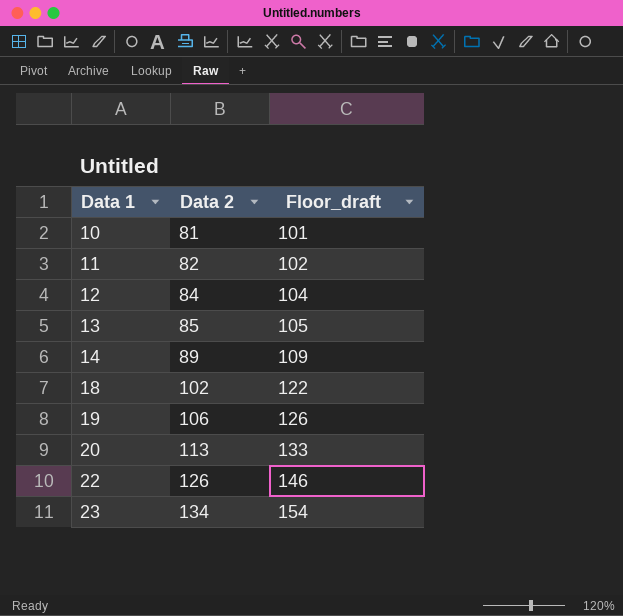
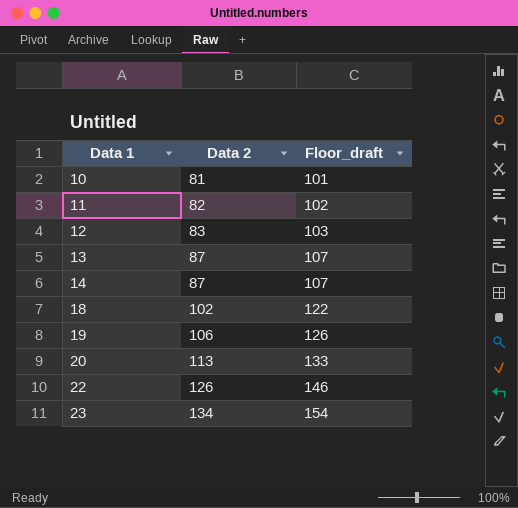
12 | Data 2: 84 -> 83
12 | Floor_draft: 104 -> 103
13 | Data 2: 85 -> 87
13 | Floor_draft: 105 -> 107
14 | Data 2: 89 -> 87
14 | Floor_draft: 109 -> 107

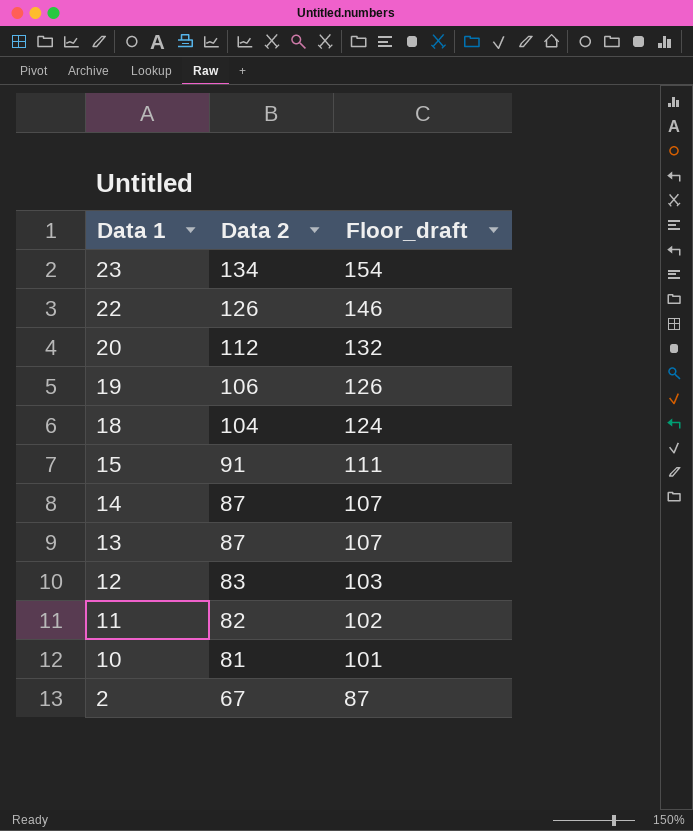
row order: Data 1 ascending -> Data 1 descending
20 | Data 2: 113 -> 112
20 | Floor_draft: 133 -> 132
18 | Data 2: 102 -> 104
18 | Floor_draft: 122 -> 124
row 15: none -> 91 | 111
row 2: none -> 67 | 87

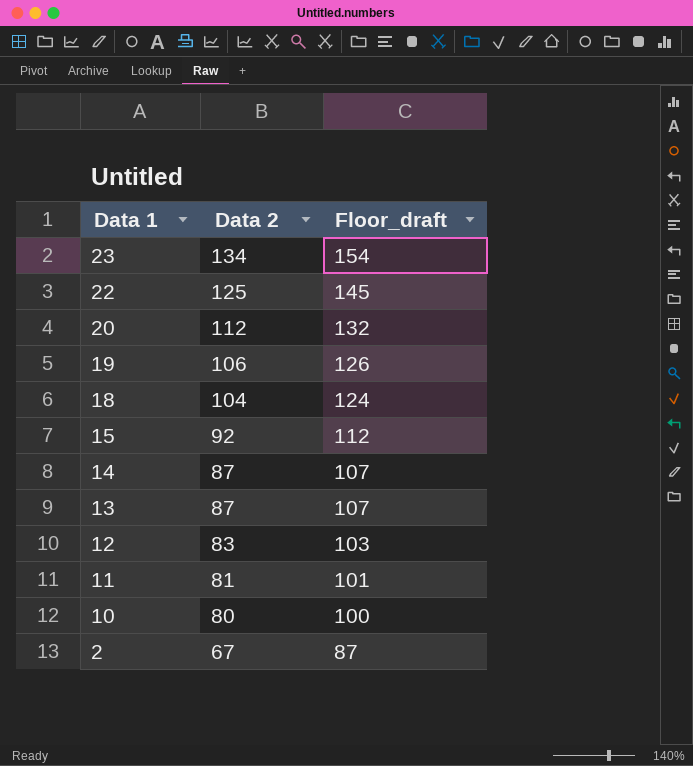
22 | Data 2: 126 -> 125
22 | Floor_draft: 146 -> 145
15 | Data 2: 91 -> 92
15 | Floor_draft: 111 -> 112
11 | Data 2: 82 -> 81
11 | Floor_draft: 102 -> 101
10 | Data 2: 81 -> 80
10 | Floor_draft: 101 -> 100

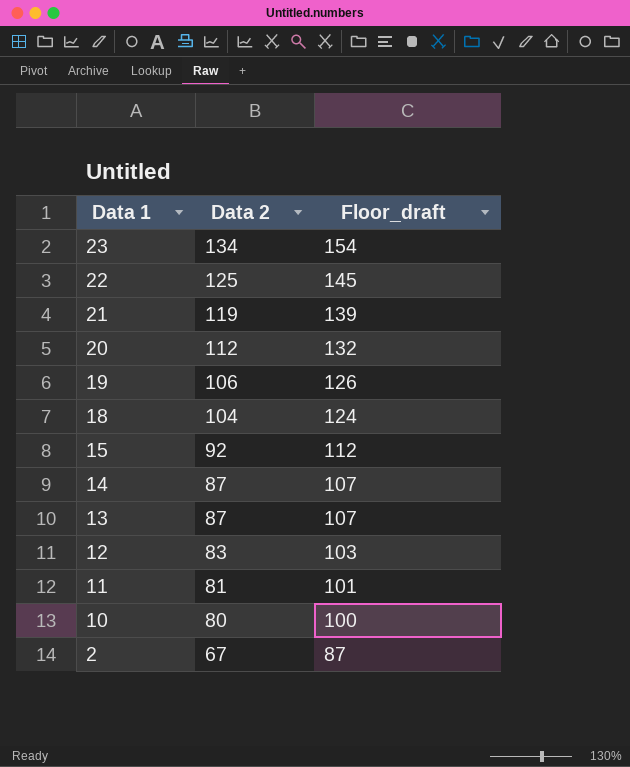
row 21: none -> 119 | 139

